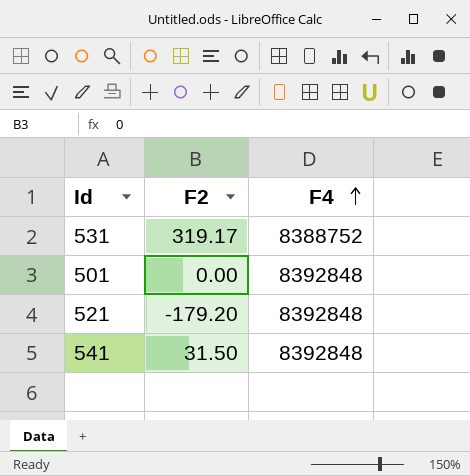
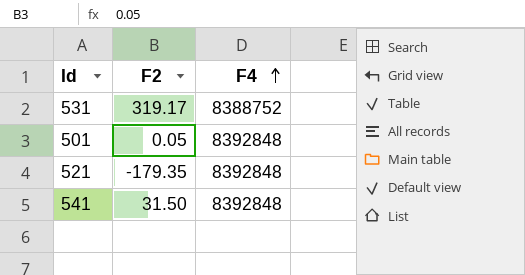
501 | F2: 0.00 -> 0.05
521 | F2: -179.20 -> -179.35

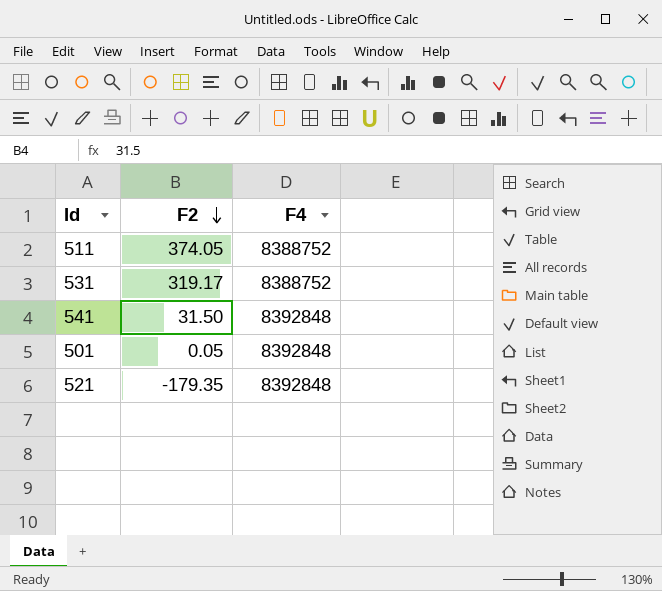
row order: F4 ascending -> F2 descending
row 511: none -> 374.05 | 8388752

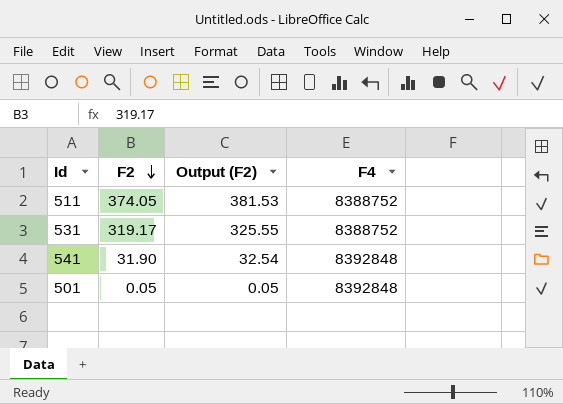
column Output (F2) | formula: none -> [F2] * 1.02
row 521: -179.35 | 8392848 -> none
541 | F2: 31.50 -> 31.90

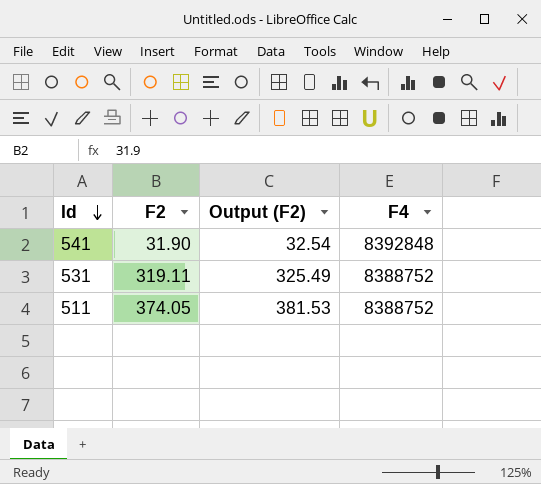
row order: F2 descending -> Id descending
row 501: 0.05 | 0.05 | 8392848 -> none
531 | F2: 319.17 -> 319.11
531 | Output (F2): 325.55 -> 325.49

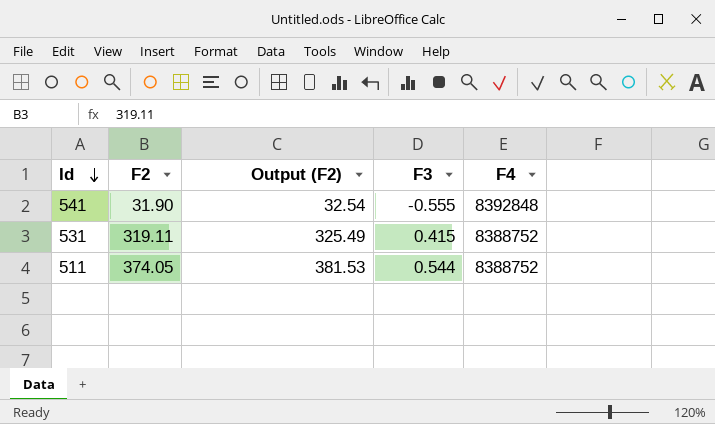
column F3 | position: none -> 4

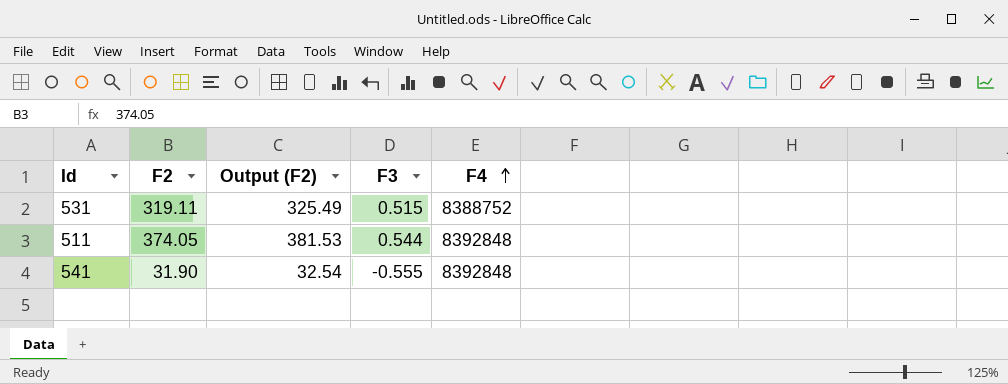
row order: Id descending -> F4 ascending
531 | F3: 0.415 -> 0.515
511 | F4: 8388752 -> 8392848

